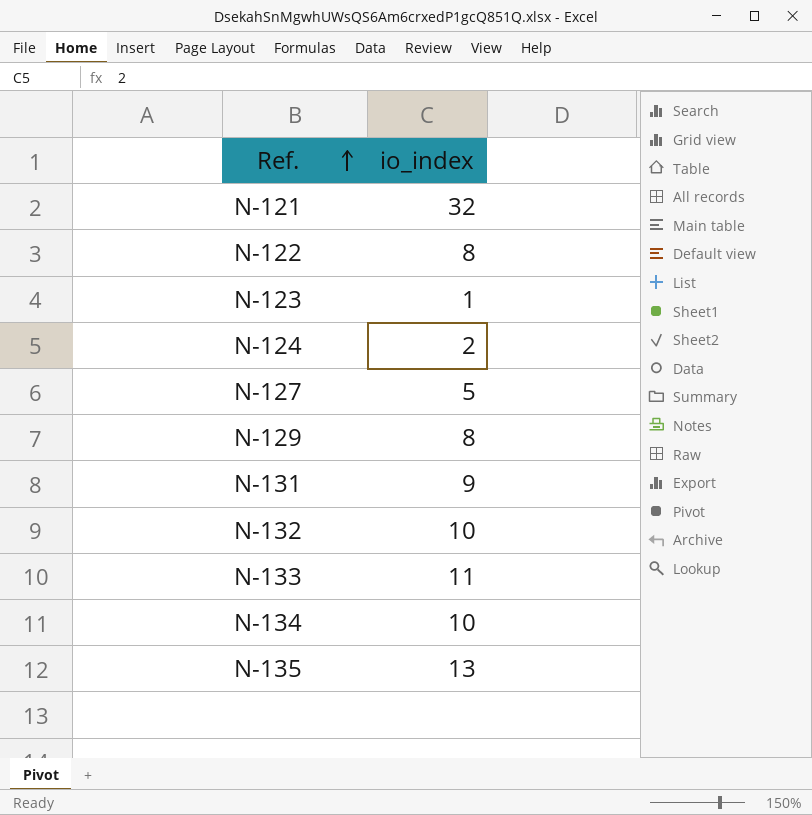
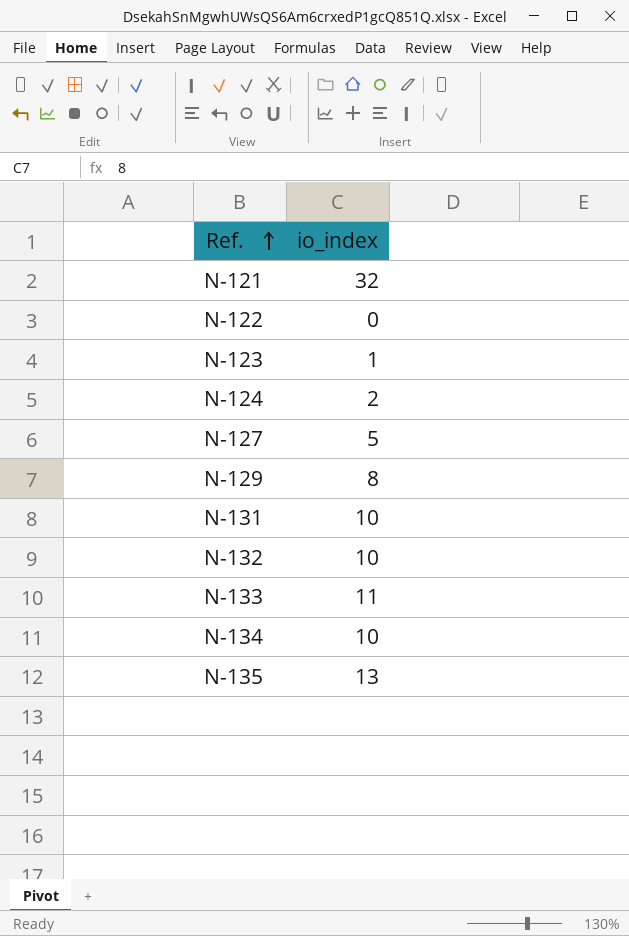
N-122 | io_index: 8 -> 0
N-131 | io_index: 9 -> 10

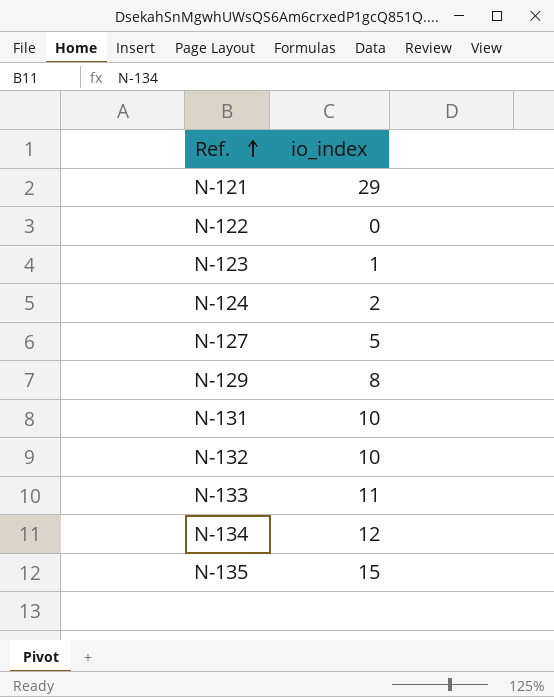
N-121 | io_index: 32 -> 29
N-134 | io_index: 10 -> 12
N-135 | io_index: 13 -> 15

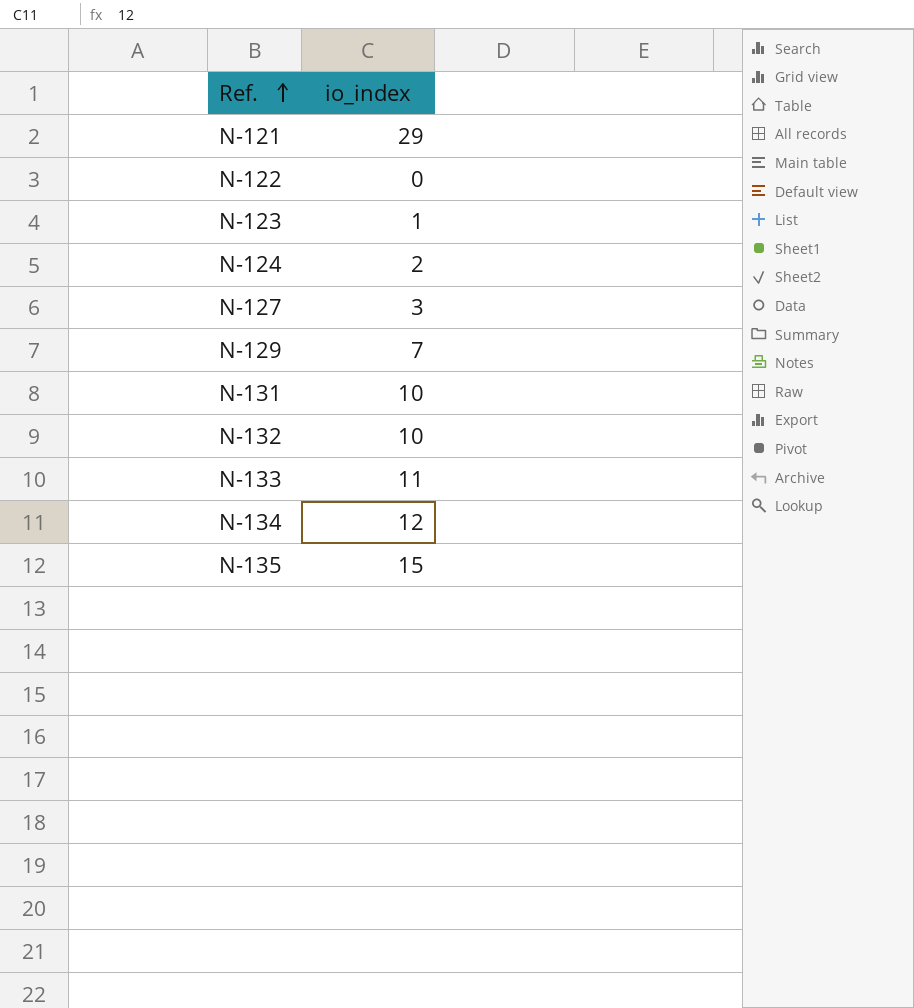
N-127 | io_index: 5 -> 3
N-129 | io_index: 8 -> 7

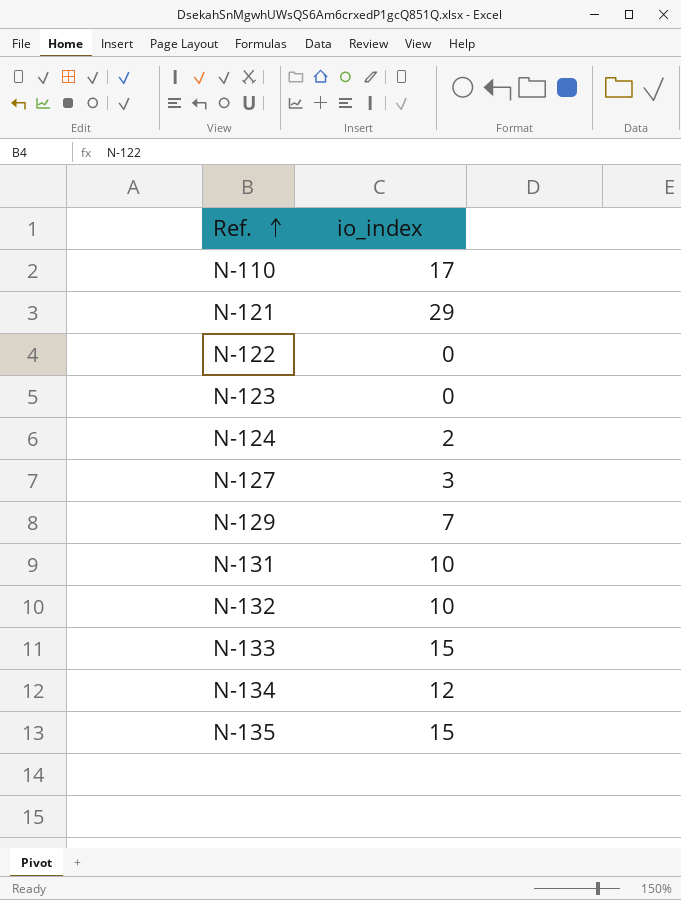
row N-110: none -> 17
N-123 | io_index: 1 -> 0
N-133 | io_index: 11 -> 15

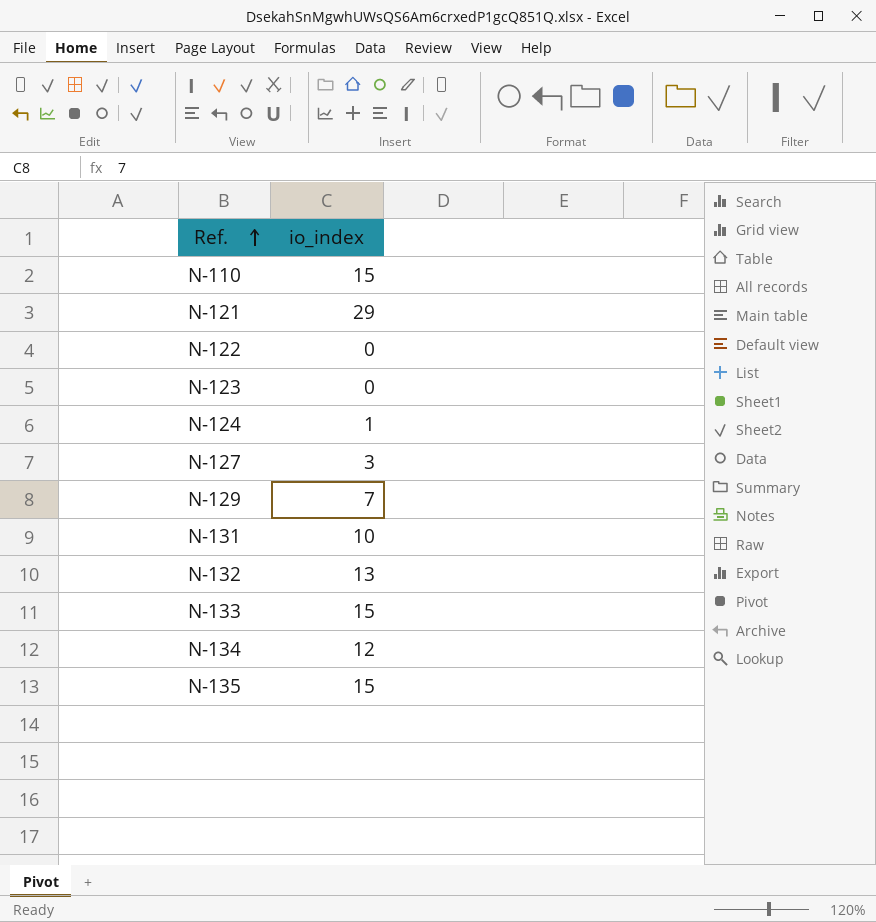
N-110 | io_index: 17 -> 15
N-124 | io_index: 2 -> 1
N-132 | io_index: 10 -> 13

